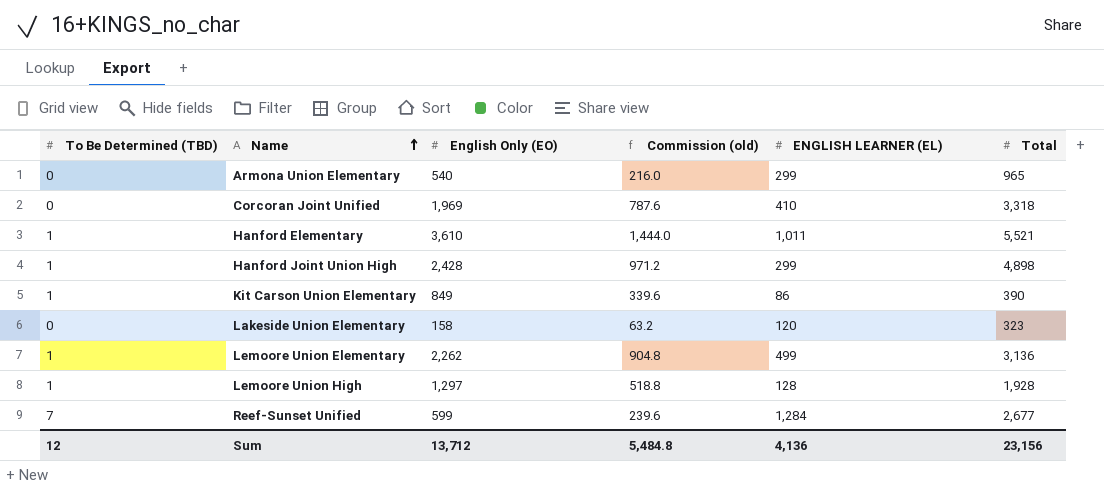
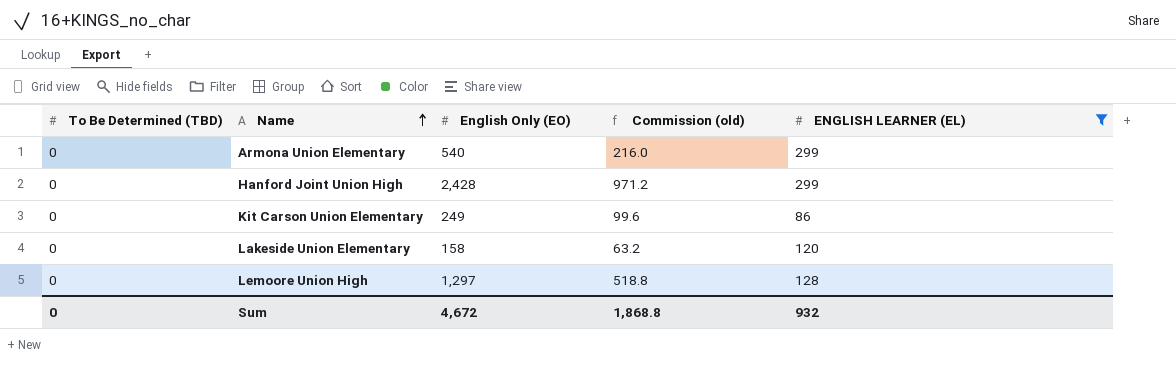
filter: none -> ENGLISH LEARNER (EL) <= 299
column Total | position: 6 -> none
Hanford Joint Union High | To Be Determined (TBD): 1 -> 0
Kit Carson Union Elementary | To Be Determined (TBD): 1 -> 0
Kit Carson Union Elementary | English Only (EO): 849 -> 249
Kit Carson Union Elementary | Commission (old): 339.6 -> 99.6
Lemoore Union High | To Be Determined (TBD): 1 -> 0
Sum | To Be Determined (TBD): 12 -> 0
Sum | English Only (EO): 13,712 -> 4,672
Sum | Commission (old): 5,484.8 -> 1,868.8
Sum | ENGLISH LEARNER (EL): 4,136 -> 932

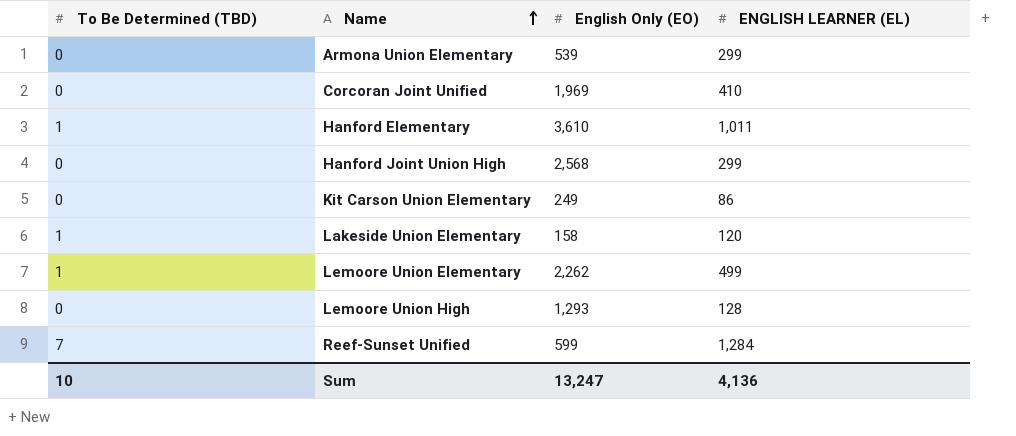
filter: ENGLISH LEARNER (EL) <= 299 -> none
column Commission (old) | formula: [English Only (EO)] * 0.4 -> none
Armona Union Elementary | English Only (EO): 540 -> 539
Hanford Joint Union High | English Only (EO): 2,428 -> 2,568
Lakeside Union Elementary | To Be Determined (TBD): 0 -> 1
Lemoore Union High | English Only (EO): 1,297 -> 1,293
Sum | To Be Determined (TBD): 0 -> 10
Sum | English Only (EO): 4,672 -> 13,247
Sum | ENGLISH LEARNER (EL): 932 -> 4,136

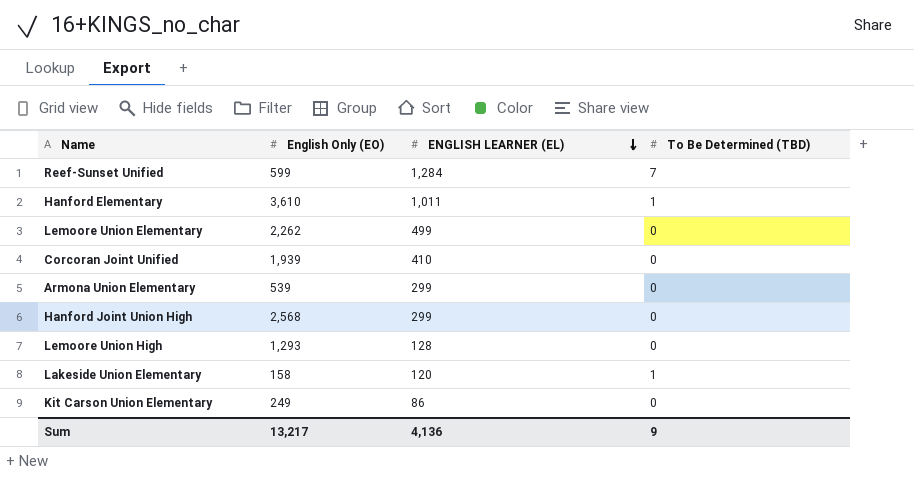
row order: Name ascending -> ENGLISH LEARNER (EL) descending
column To Be Determined (TBD) | position: 1 -> 4
Lemoore Union Elementary | To Be Determined (TBD): 1 -> 0
Corcoran Joint Unified | English Only (EO): 1,969 -> 1,939
Sum | English Only (EO): 13,247 -> 13,217
Sum | To Be Determined (TBD): 10 -> 9

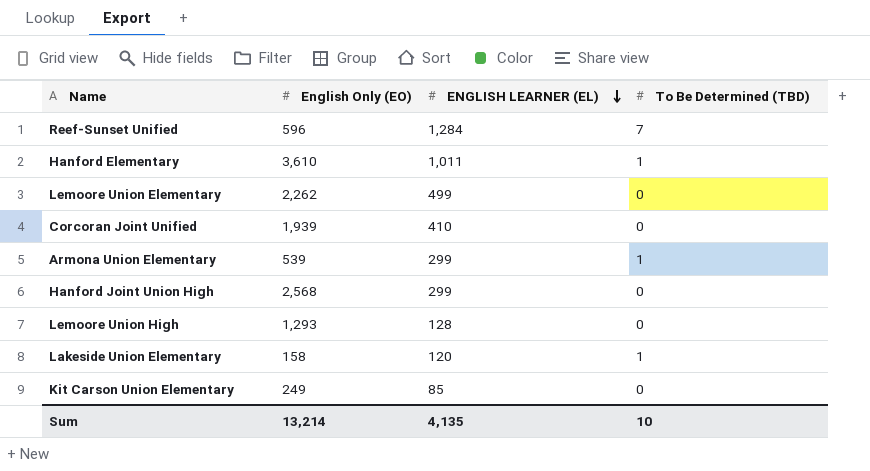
Reef-Sunset Unified | English Only (EO): 599 -> 596
Armona Union Elementary | To Be Determined (TBD): 0 -> 1
Kit Carson Union Elementary | ENGLISH LEARNER (EL): 86 -> 85
Sum | English Only (EO): 13,217 -> 13,214
Sum | ENGLISH LEARNER (EL): 4,136 -> 4,135
Sum | To Be Determined (TBD): 9 -> 10

